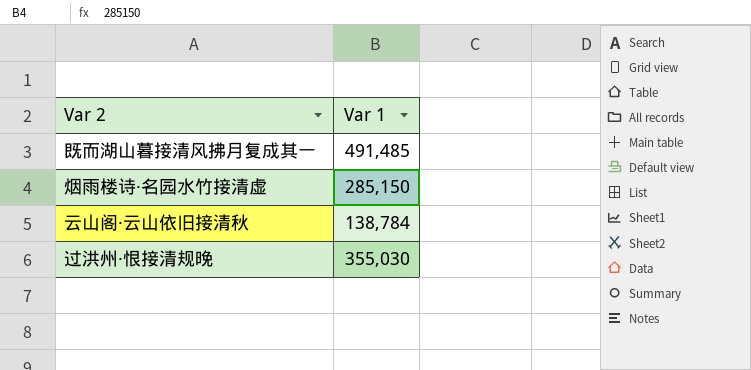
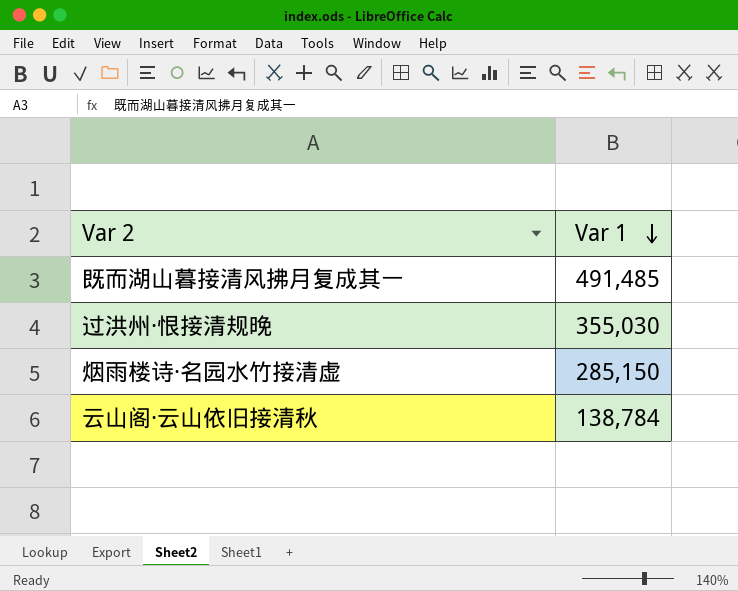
row order: none -> Var 1 descending

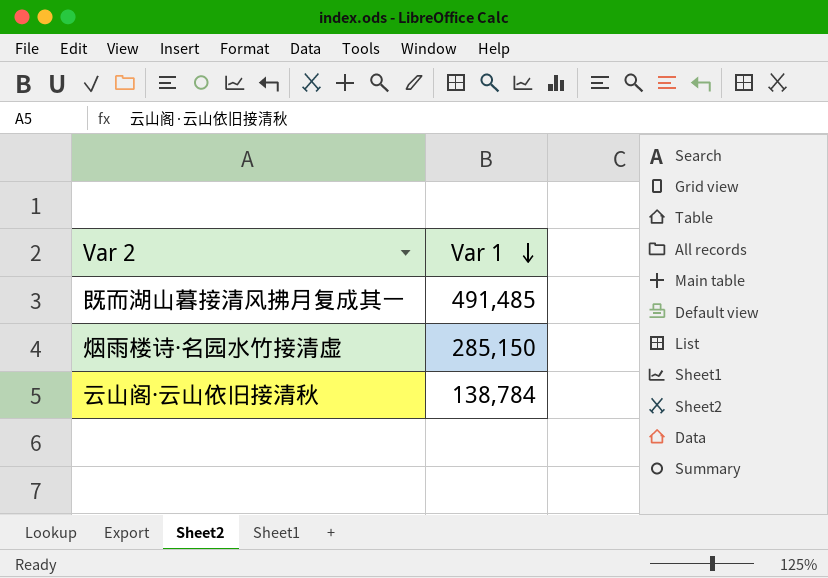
row 过洪州·恨接清规晚: 355,030 -> none

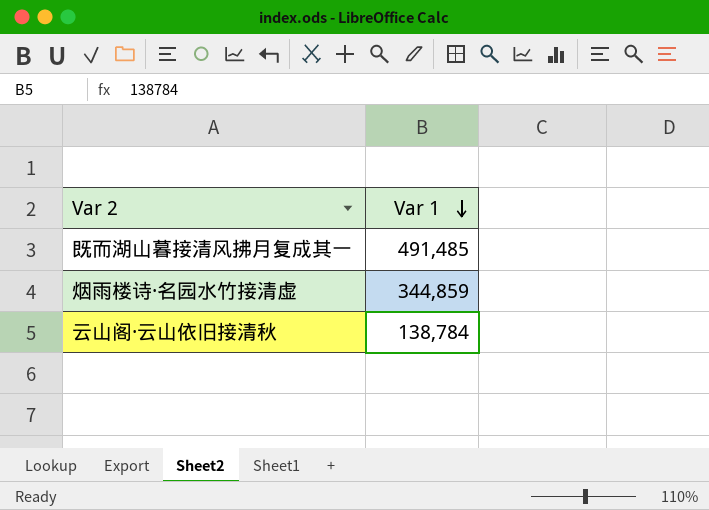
烟雨楼诗·名园水竹接清虚 | Var 1: 285,150 -> 344,859

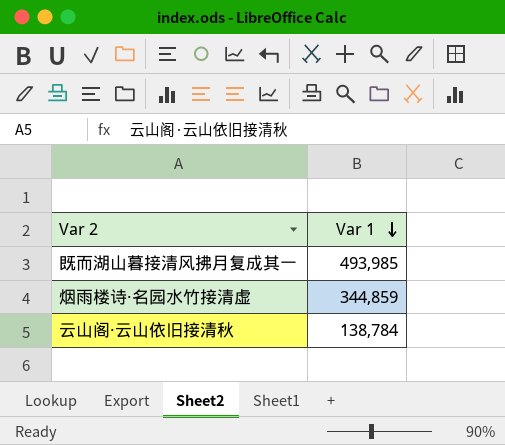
既而湖山暮接清风拂月复成其一 | Var 1: 491,485 -> 493,985

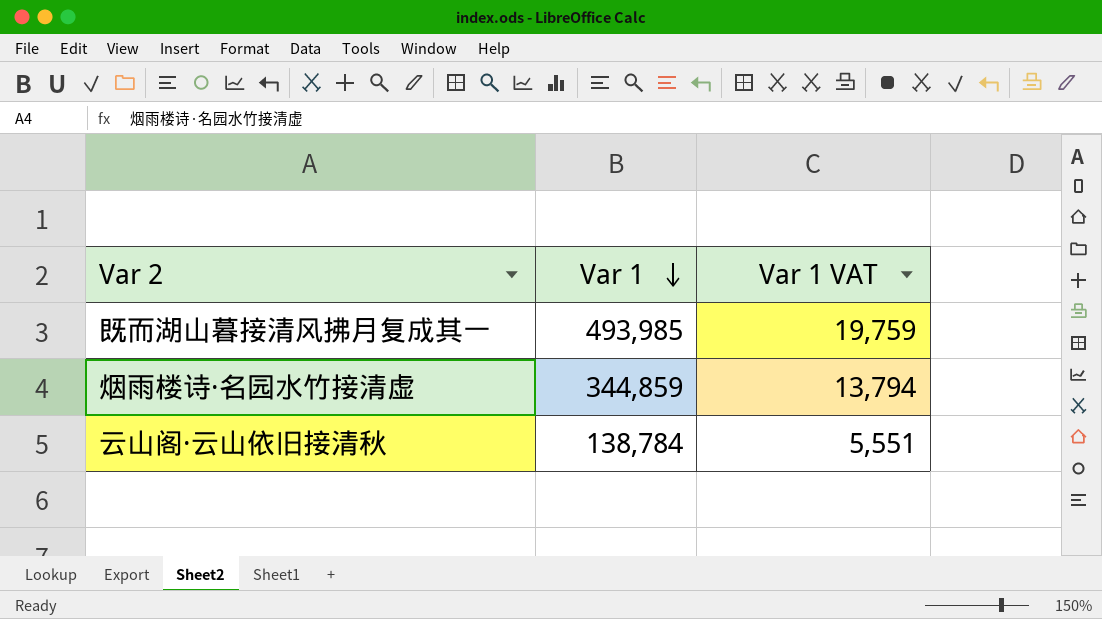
column Var 1 VAT | formula: none -> [Var 1] * 0.04

